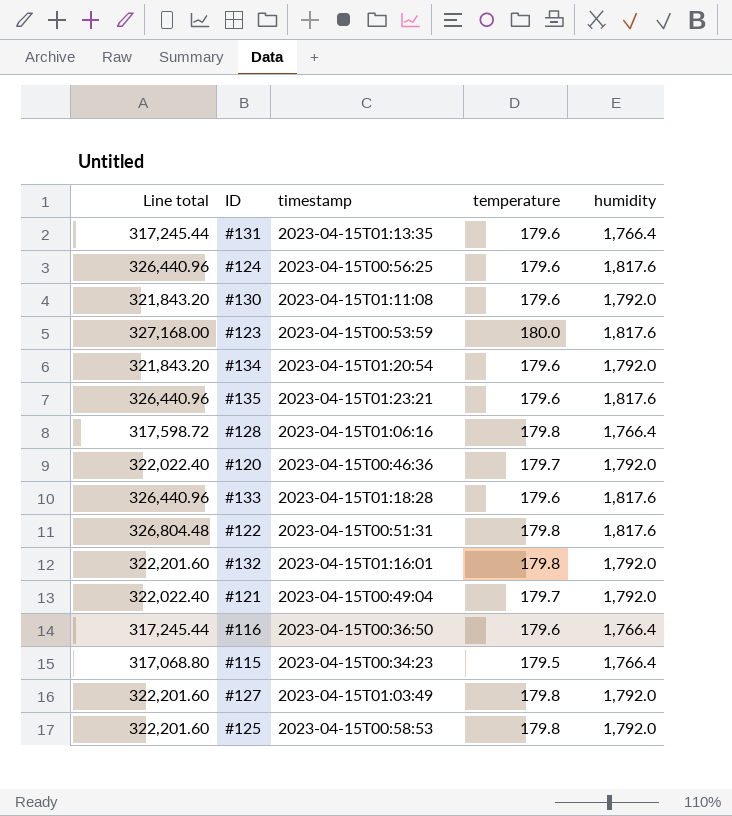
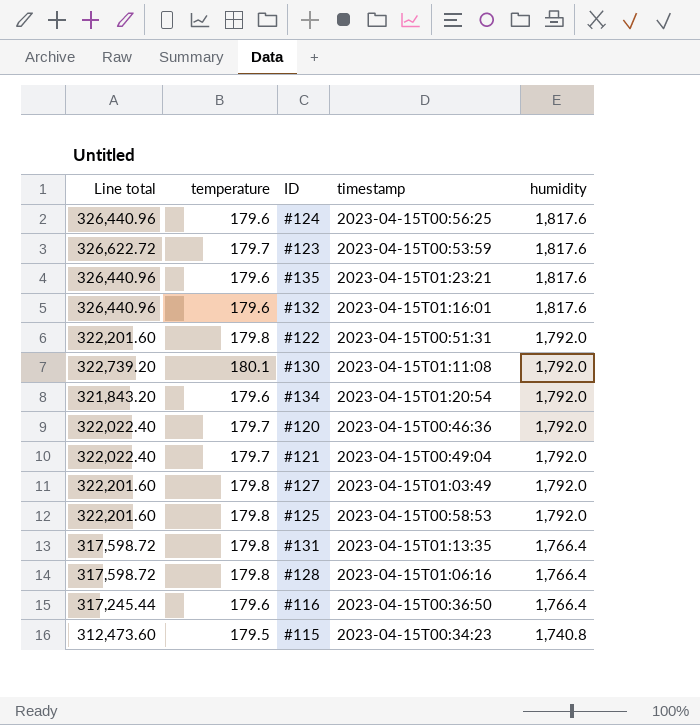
row order: none -> humidity descending
column temperature | position: 4 -> 2
row #133: 326,440.96 | 2023-04-15T01:18:28 | 179.6 | 1,817.6 -> none
#123 | Line total: 327,168.00 -> 326,622.72
#123 | temperature: 180.0 -> 179.7
#132 | Line total: 322,201.60 -> 326,440.96
#132 | temperature: 179.8 -> 179.6
#132 | humidity: 1,792.0 -> 1,817.6
#122 | Line total: 326,804.48 -> 322,201.60
#122 | humidity: 1,817.6 -> 1,792.0
#130 | Line total: 321,843.20 -> 322,739.20
#130 | temperature: 179.6 -> 180.1
#131 | Line total: 317,245.44 -> 317,598.72
#131 | temperature: 179.6 -> 179.8
#115 | Line total: 317,068.80 -> 312,473.60
#115 | humidity: 1,766.4 -> 1,740.8

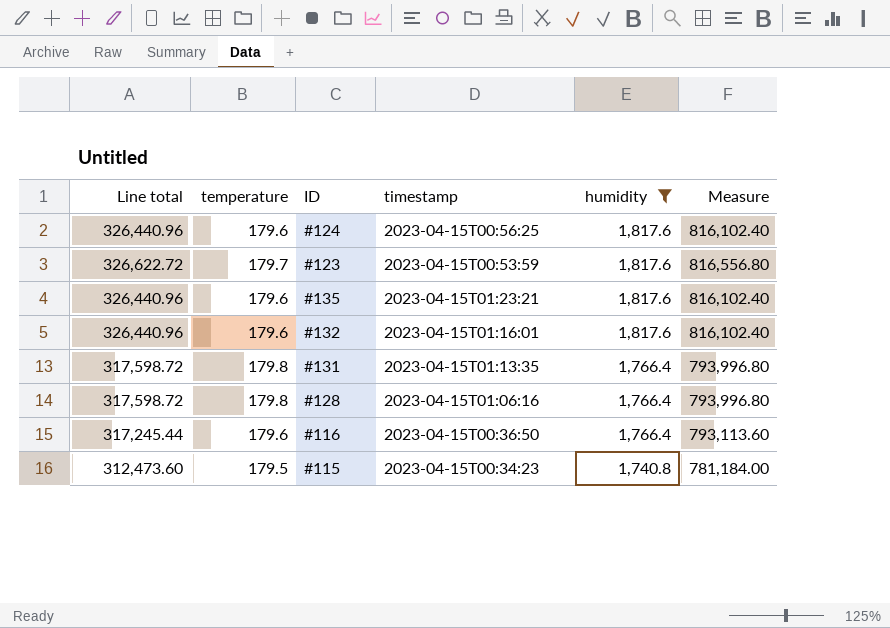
filter: none -> humidity != 1,792.0
column Measure | formula: none -> [Line total] * 2.5

